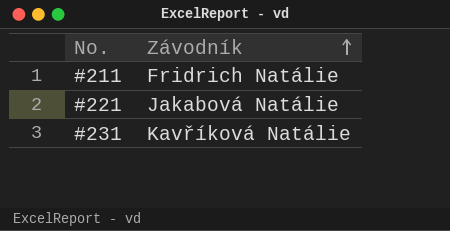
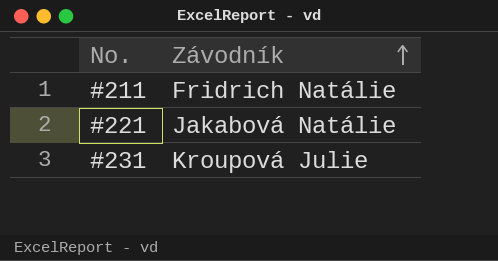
#231 | Závodník: Kavříková Natálie -> Kroupová Julie

